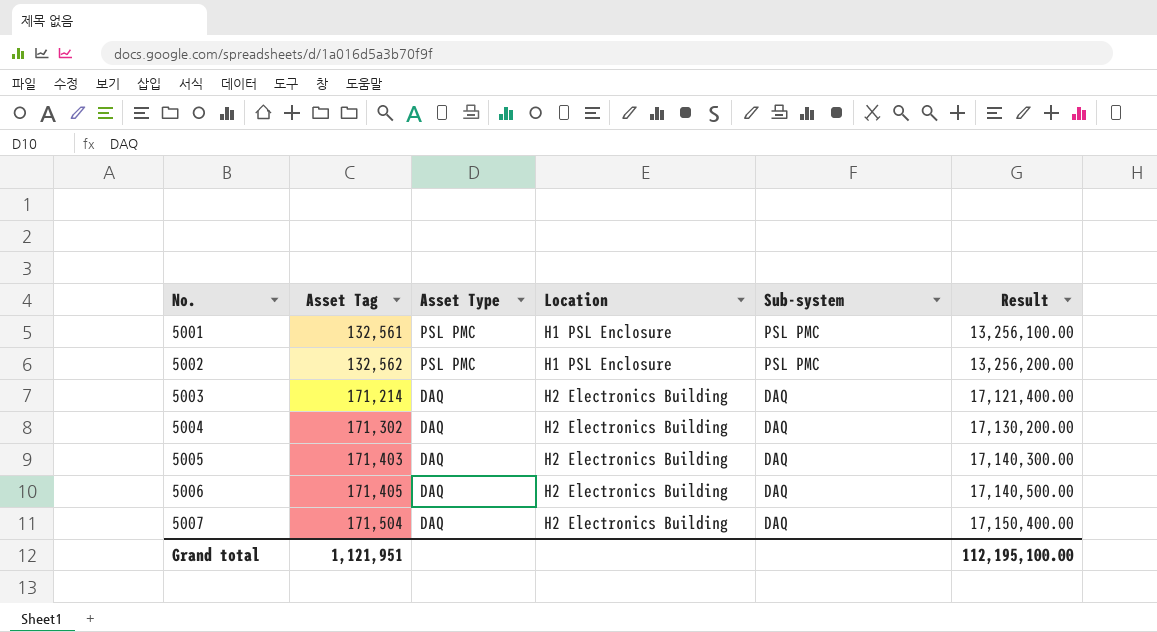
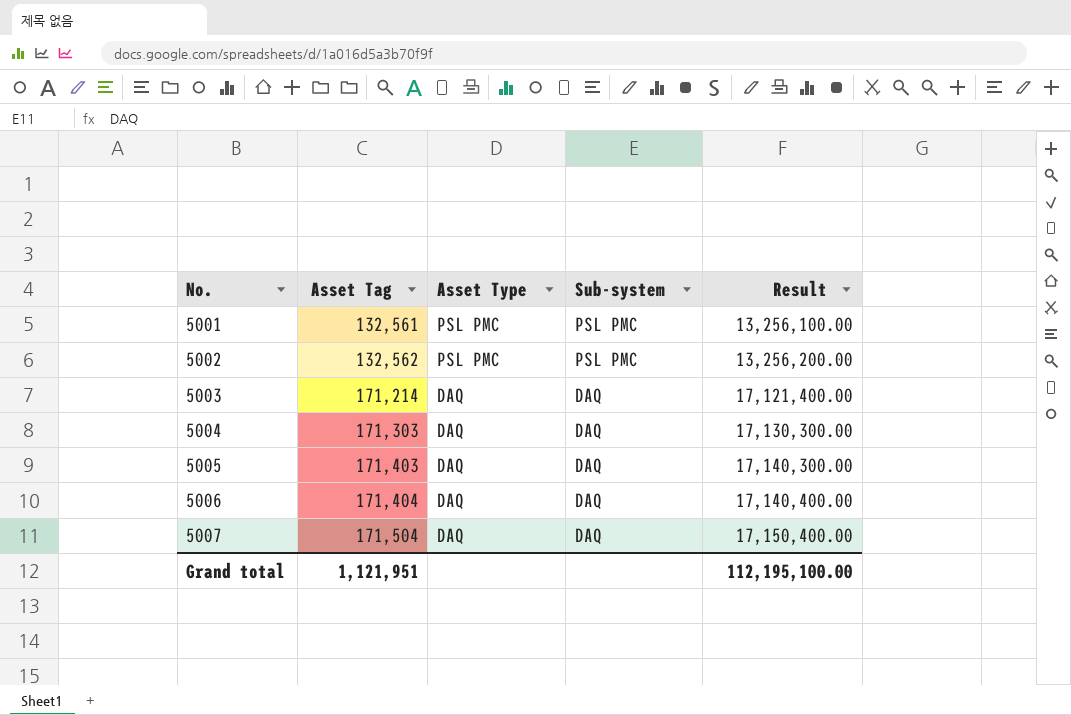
column Location | position: 4 -> none
5004 | Asset Tag: 171,302 -> 171,303
5004 | Result: 17,130,200.00 -> 17,130,300.00
5006 | Asset Tag: 171,405 -> 171,404
5006 | Result: 17,140,500.00 -> 17,140,400.00

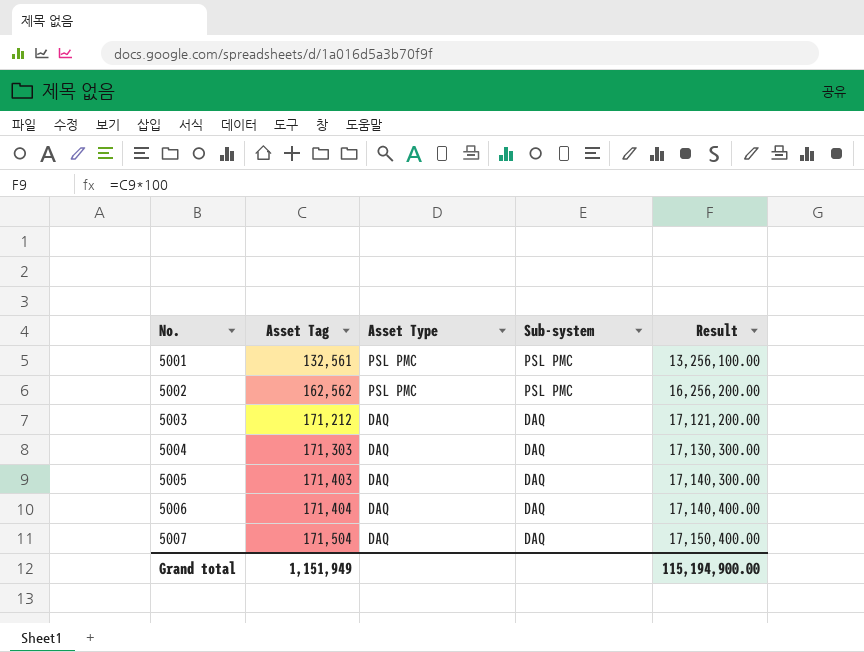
5002 | Asset Tag: 132,562 -> 162,562
5002 | Result: 13,256,200.00 -> 16,256,200.00
5003 | Asset Tag: 171,214 -> 171,212
5003 | Result: 17,121,400.00 -> 17,121,200.00
Grand total | Asset Tag: 1,121,951 -> 1,151,949
Grand total | Result: 112,195,100.00 -> 115,194,900.00

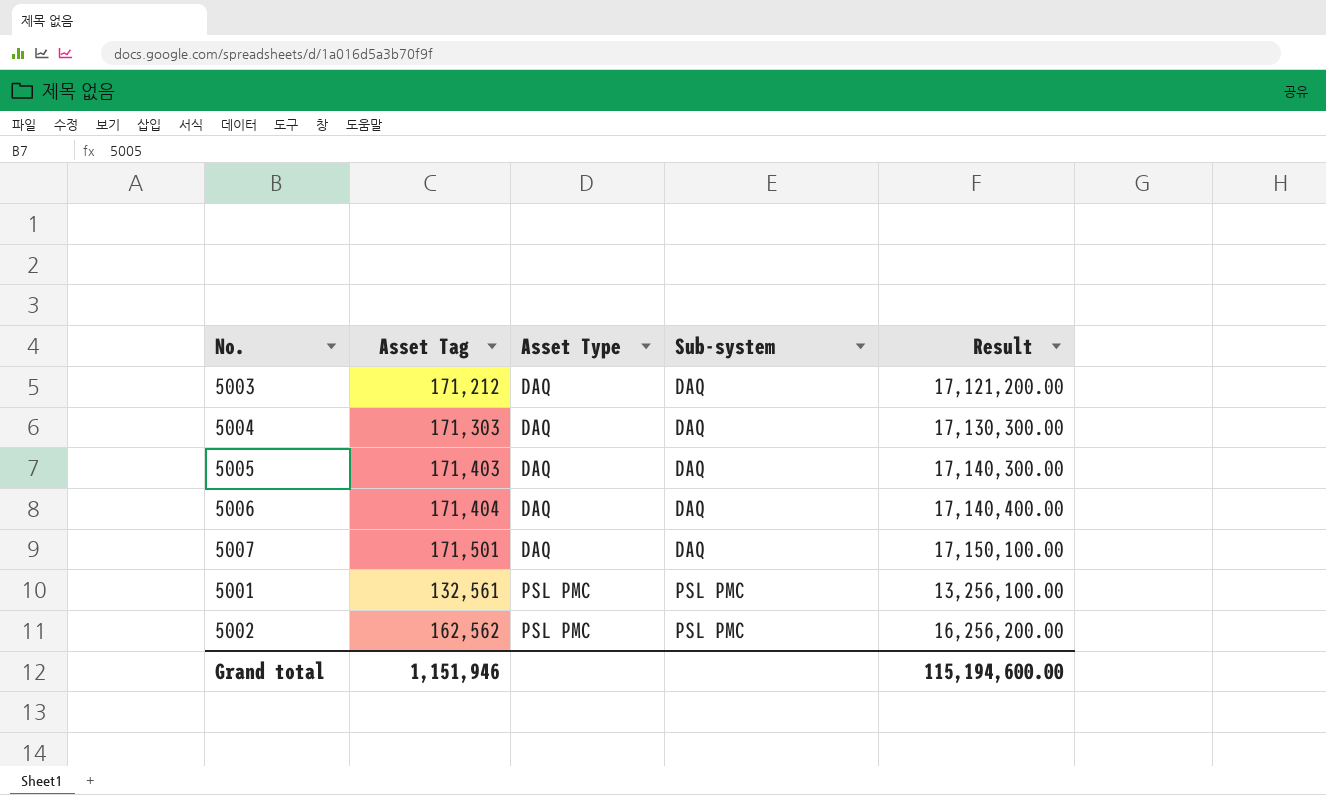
row order: No. ascending -> Asset Type ascending
5007 | Asset Tag: 171,504 -> 171,501
5007 | Result: 17,150,400.00 -> 17,150,100.00
Grand total | Asset Tag: 1,151,949 -> 1,151,946
Grand total | Result: 115,194,900.00 -> 115,194,600.00

